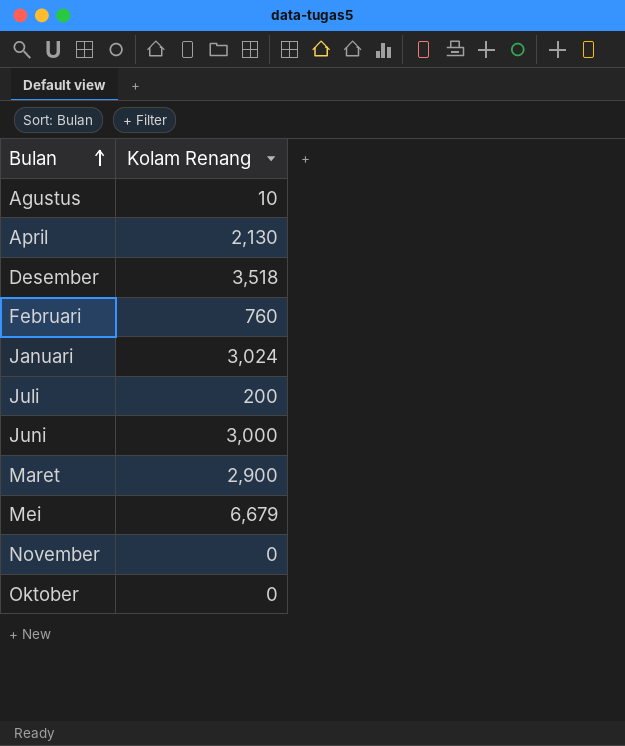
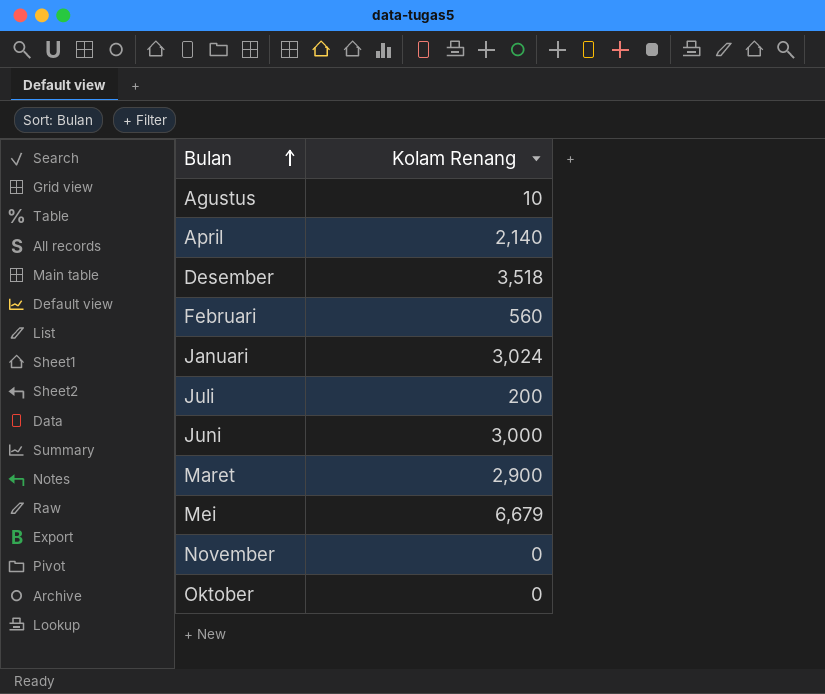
April | Kolam Renang: 2,130 -> 2,140
Februari | Kolam Renang: 760 -> 560

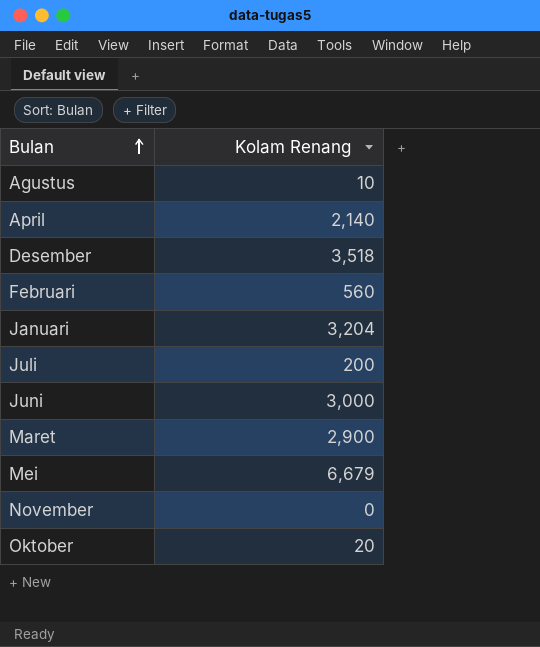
Januari | Kolam Renang: 3,024 -> 3,204
Oktober | Kolam Renang: 0 -> 20

